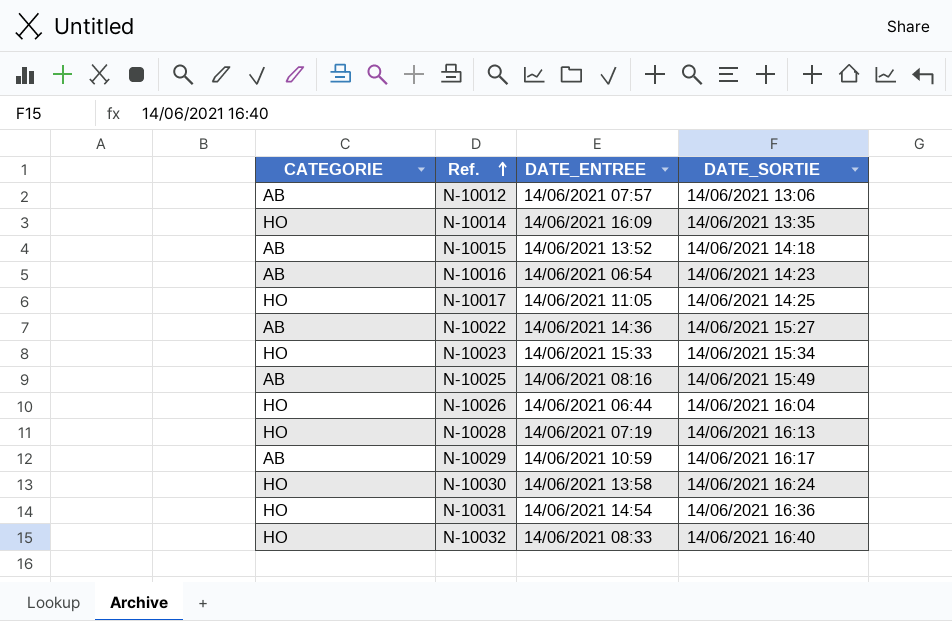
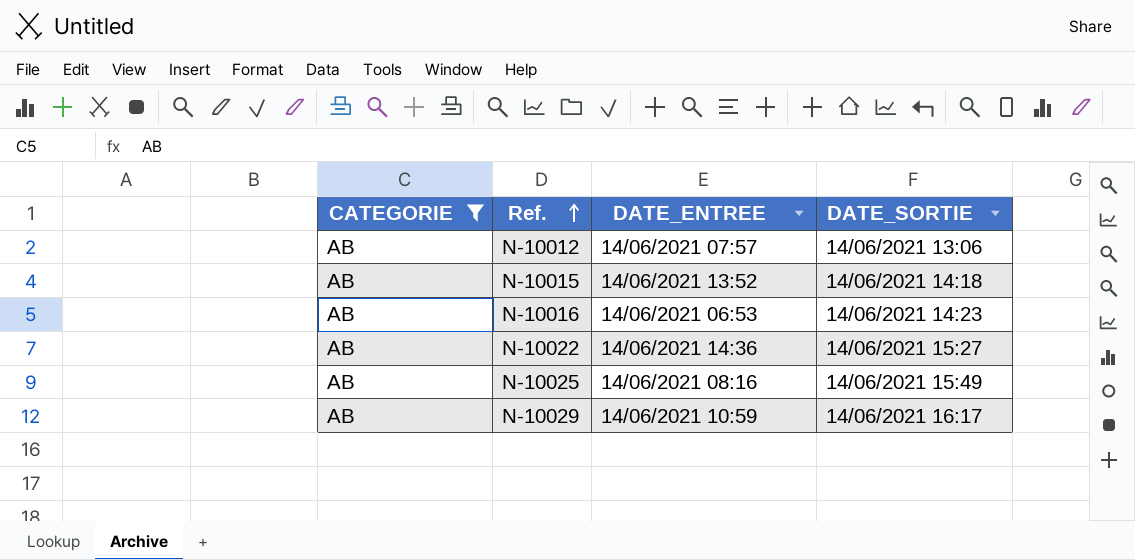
filter: none -> CATEGORIE = AB
N-10016 | DATE_ENTREE: 14/06/2021 06:54 -> 14/06/2021 06:53

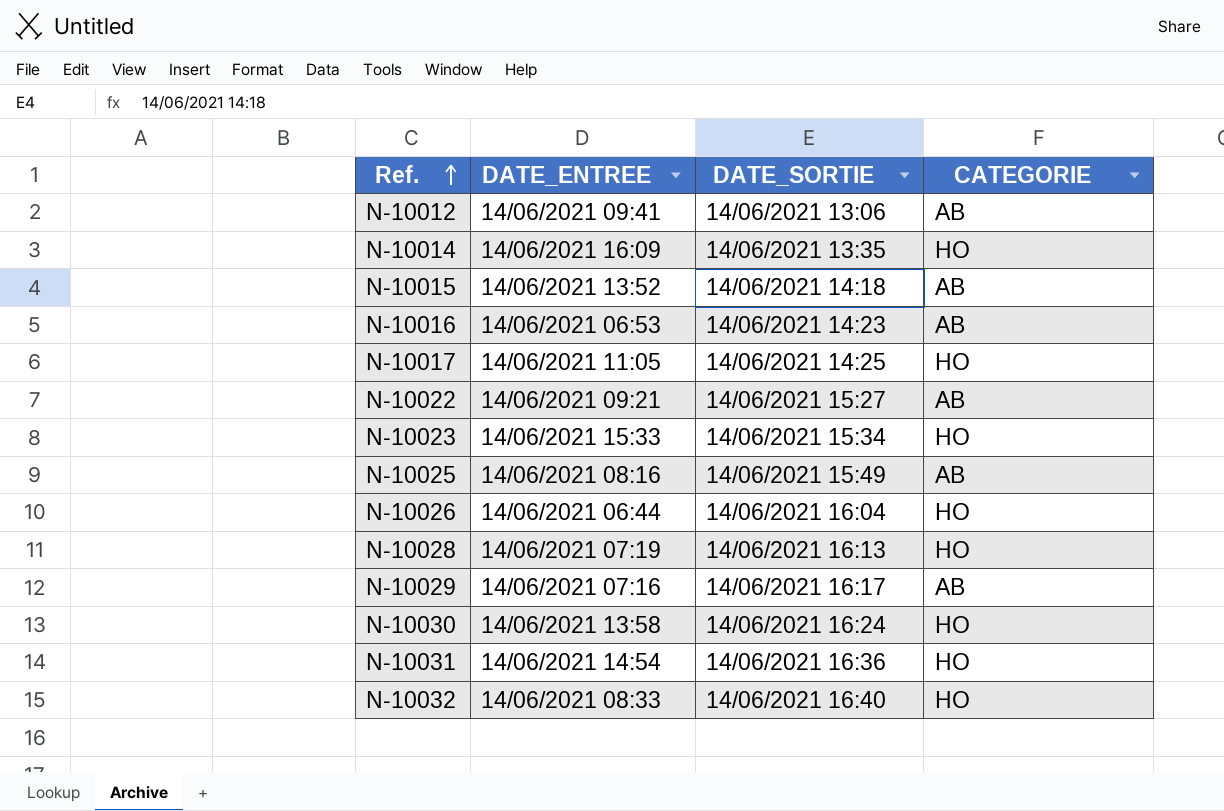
filter: CATEGORIE = AB -> none
column CATEGORIE | position: 1 -> 4
N-10012 | DATE_ENTREE: 14/06/2021 07:57 -> 14/06/2021 09:41
N-10022 | DATE_ENTREE: 14/06/2021 14:36 -> 14/06/2021 09:21
N-10029 | DATE_ENTREE: 14/06/2021 10:59 -> 14/06/2021 07:16

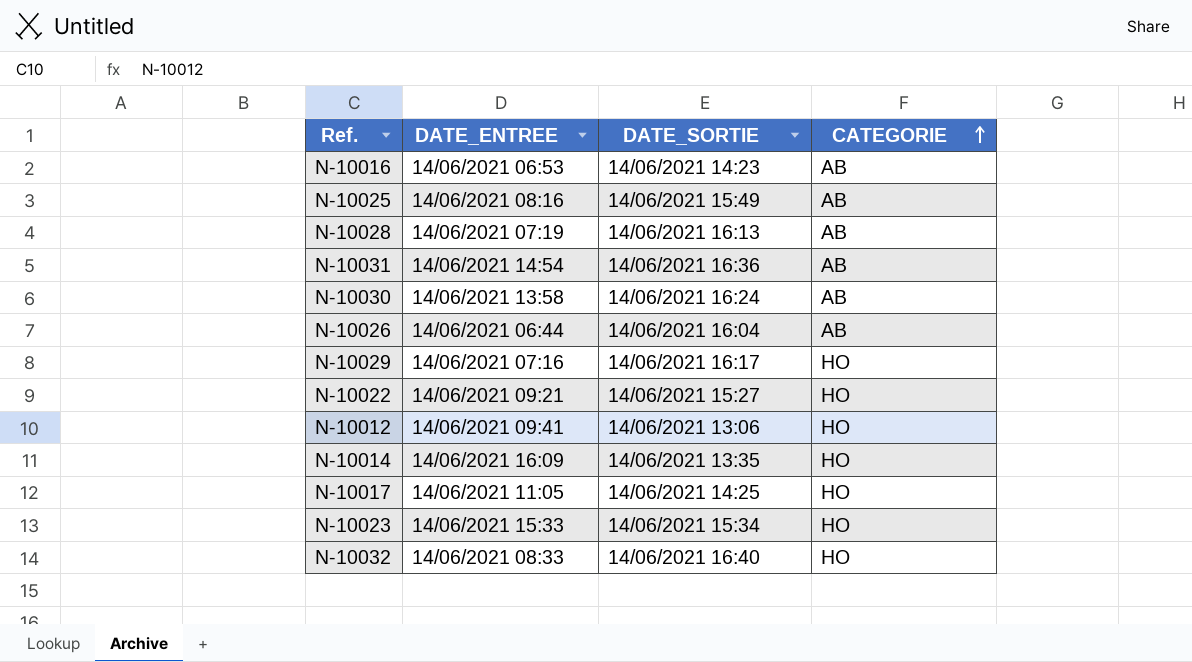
row order: Ref. ascending -> CATEGORIE ascending
row N-10015: 14/06/2021 13:52 | 14/06/2021 14:18 | AB -> none
N-10028 | CATEGORIE: HO -> AB
N-10031 | CATEGORIE: HO -> AB
N-10030 | CATEGORIE: HO -> AB
N-10026 | CATEGORIE: HO -> AB
N-10029 | CATEGORIE: AB -> HO
N-10022 | CATEGORIE: AB -> HO
N-10012 | CATEGORIE: AB -> HO

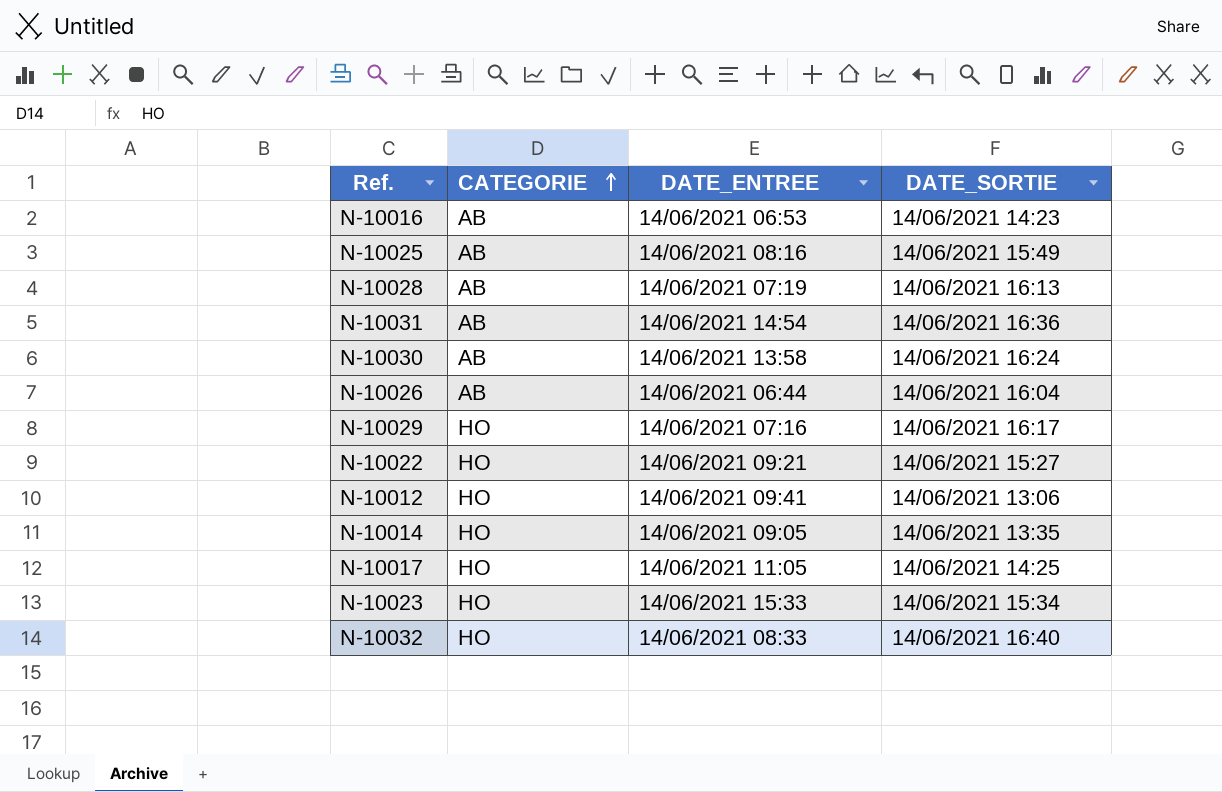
column CATEGORIE | position: 4 -> 2
N-10014 | DATE_ENTREE: 14/06/2021 16:09 -> 14/06/2021 09:05

